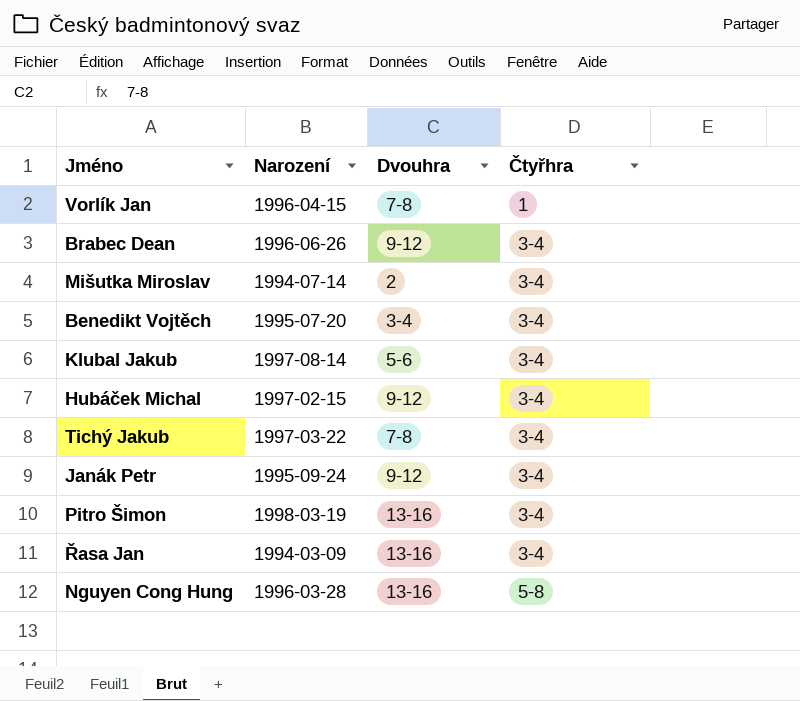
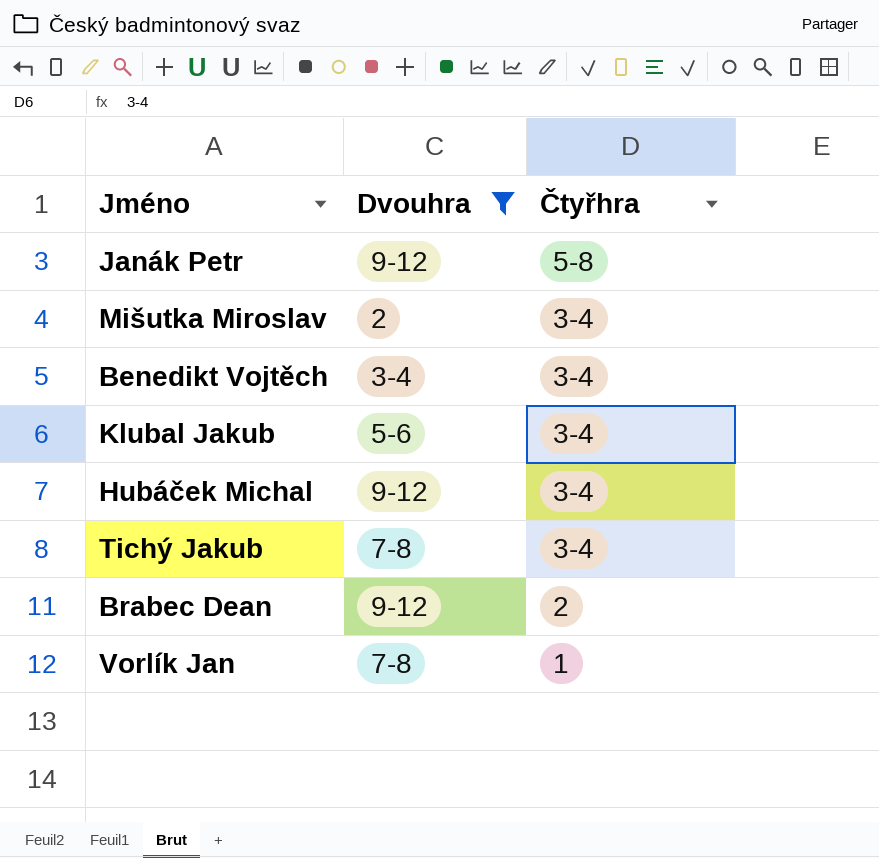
filter: none -> Dvouhra != 13-16
row order: Čtyřhra ascending -> Čtyřhra descending
column Narození | position: 2 -> none
Janák Petr | Čtyřhra: 3-4 -> 5-8
Brabec Dean | Čtyřhra: 3-4 -> 2

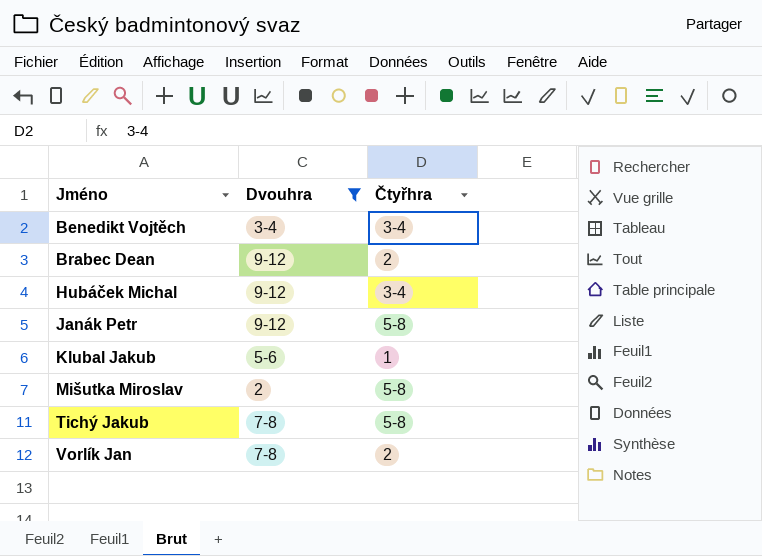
row order: Čtyřhra descending -> Jméno ascending
Klubal Jakub | Čtyřhra: 3-4 -> 1
Mišutka Miroslav | Čtyřhra: 3-4 -> 5-8
Tichý Jakub | Čtyřhra: 3-4 -> 5-8
Vorlík Jan | Čtyřhra: 1 -> 2

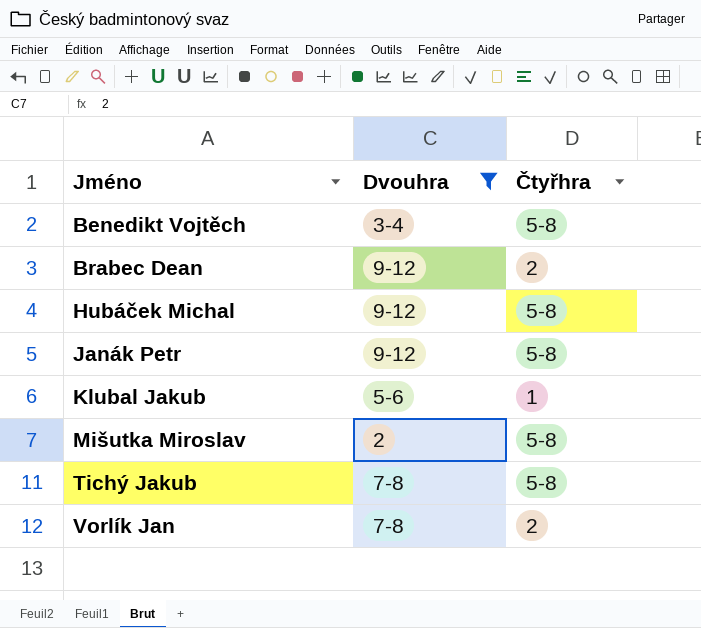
Benedikt Vojtěch | Čtyřhra: 3-4 -> 5-8
Hubáček Michal | Čtyřhra: 3-4 -> 5-8

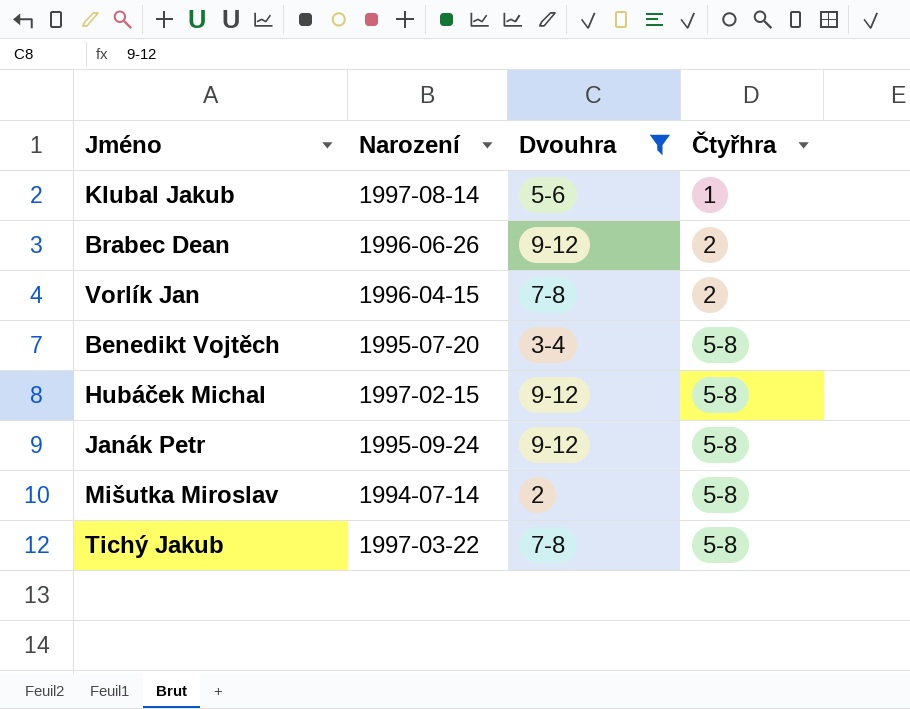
row order: Jméno ascending -> Čtyřhra ascending
column Narození | position: none -> 2

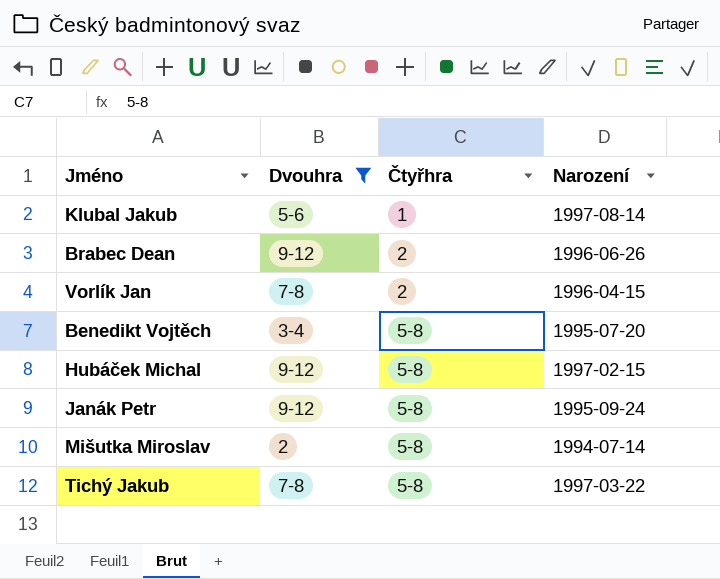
column Narození | position: 2 -> 4

